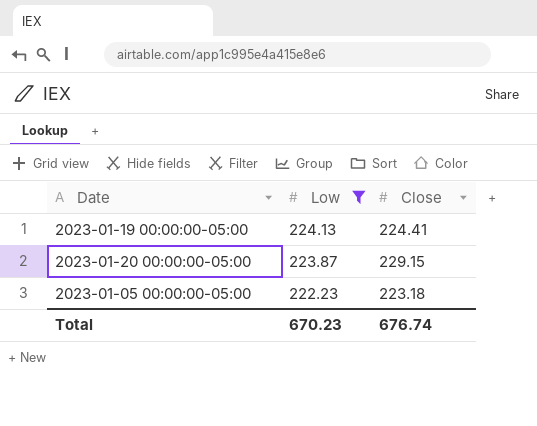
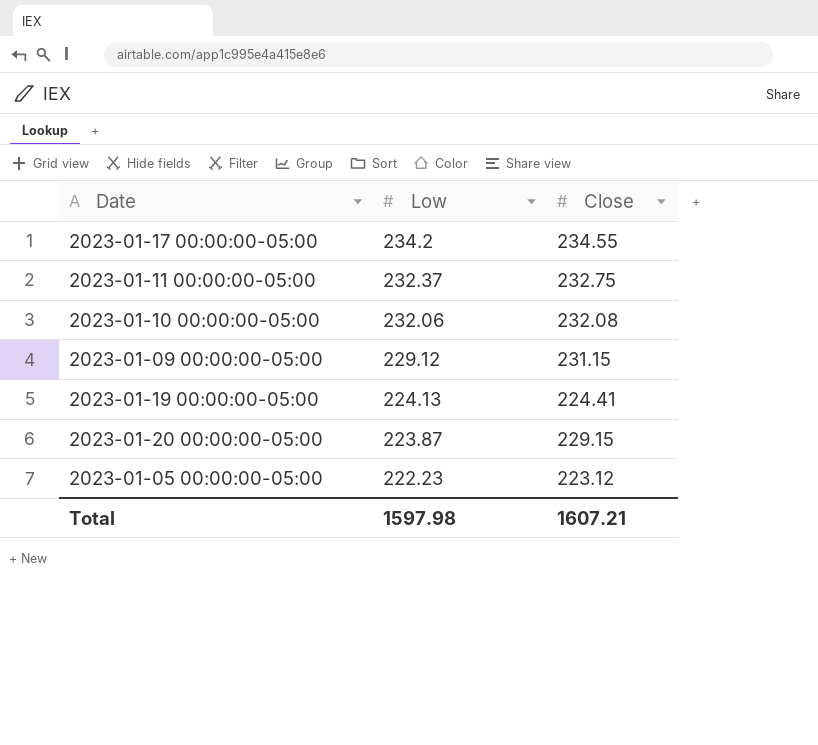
filter: Low <= 224.13 -> none
2023-01-05 00:00:00-05:00 | Close: 223.18 -> 223.12
Total | Low: 670.23 -> 1597.98
Total | Close: 676.74 -> 1607.21

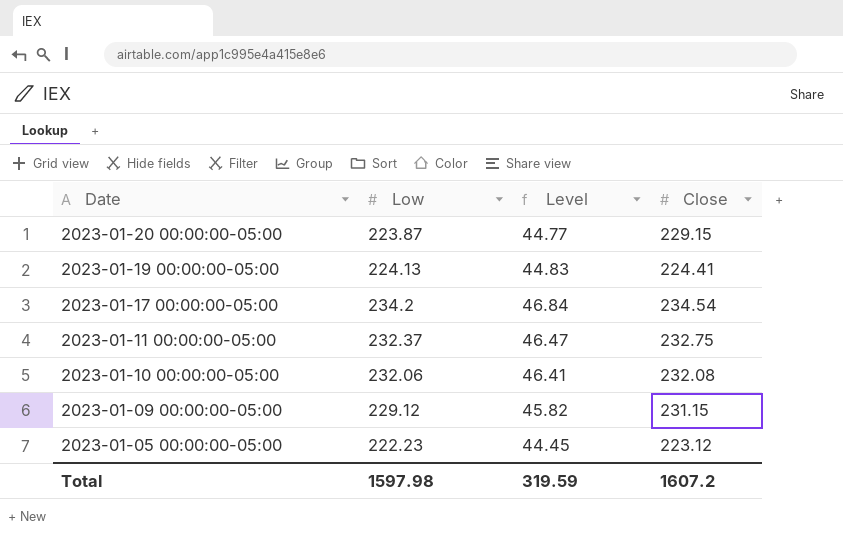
row order: Low descending -> Date descending
column Level | formula: none -> [Low] * 0.2
2023-01-17 00:00:00-05:00 | Close: 234.55 -> 234.54
Total | Close: 1607.21 -> 1607.2

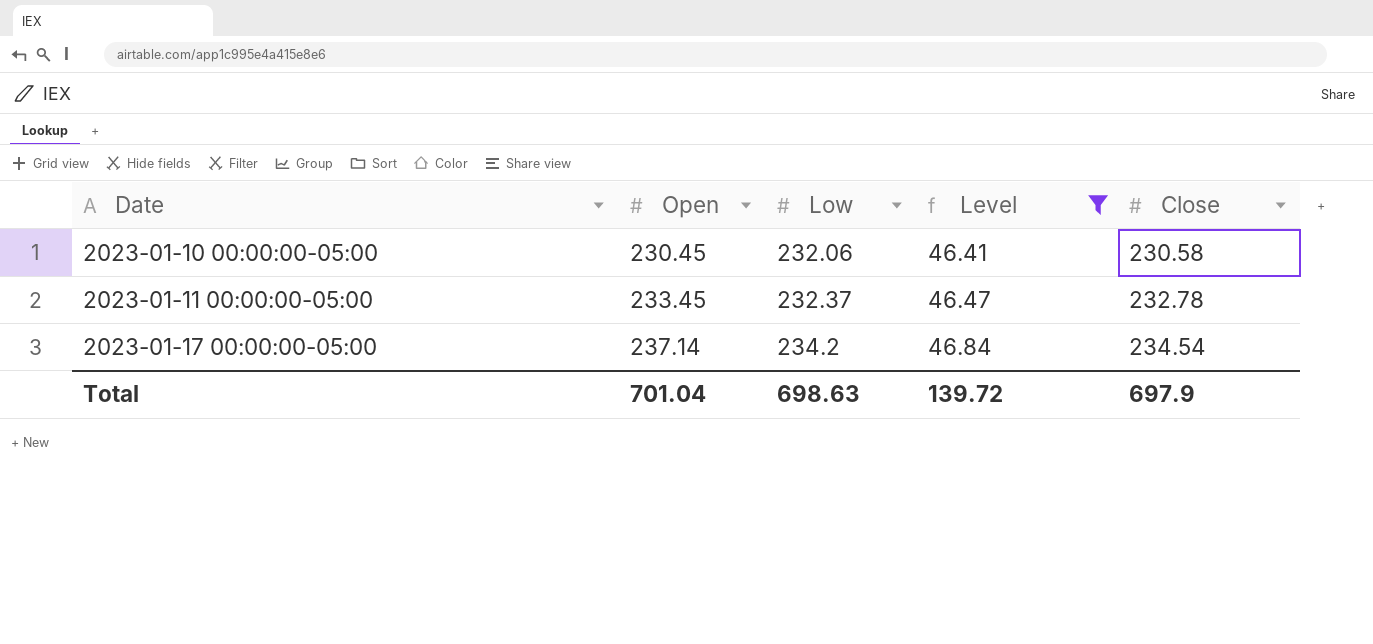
filter: none -> Level >= 46.41
row order: Date descending -> Date ascending
column Open | position: none -> 2
2023-01-10 00:00:00-05:00 | Close: 232.08 -> 230.58
2023-01-11 00:00:00-05:00 | Close: 232.75 -> 232.78
Total | Low: 1597.98 -> 698.63
Total | Level: 319.59 -> 139.72
Total | Close: 1607.2 -> 697.9

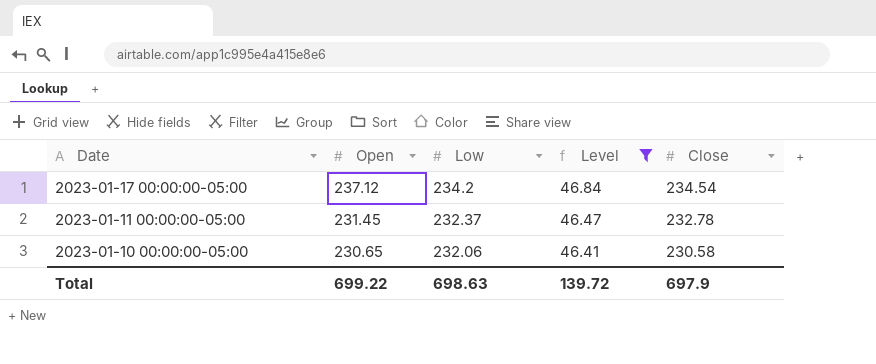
row order: Date ascending -> Date descending
2023-01-17 00:00:00-05:00 | Open: 237.14 -> 237.12
2023-01-11 00:00:00-05:00 | Open: 233.45 -> 231.45
2023-01-10 00:00:00-05:00 | Open: 230.45 -> 230.65
Total | Open: 701.04 -> 699.22

